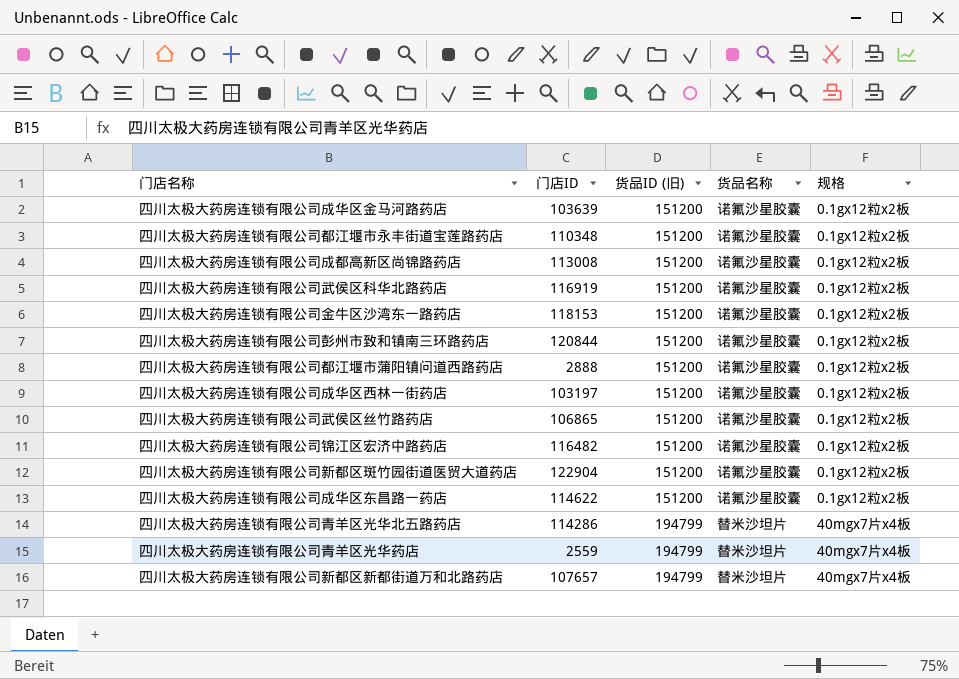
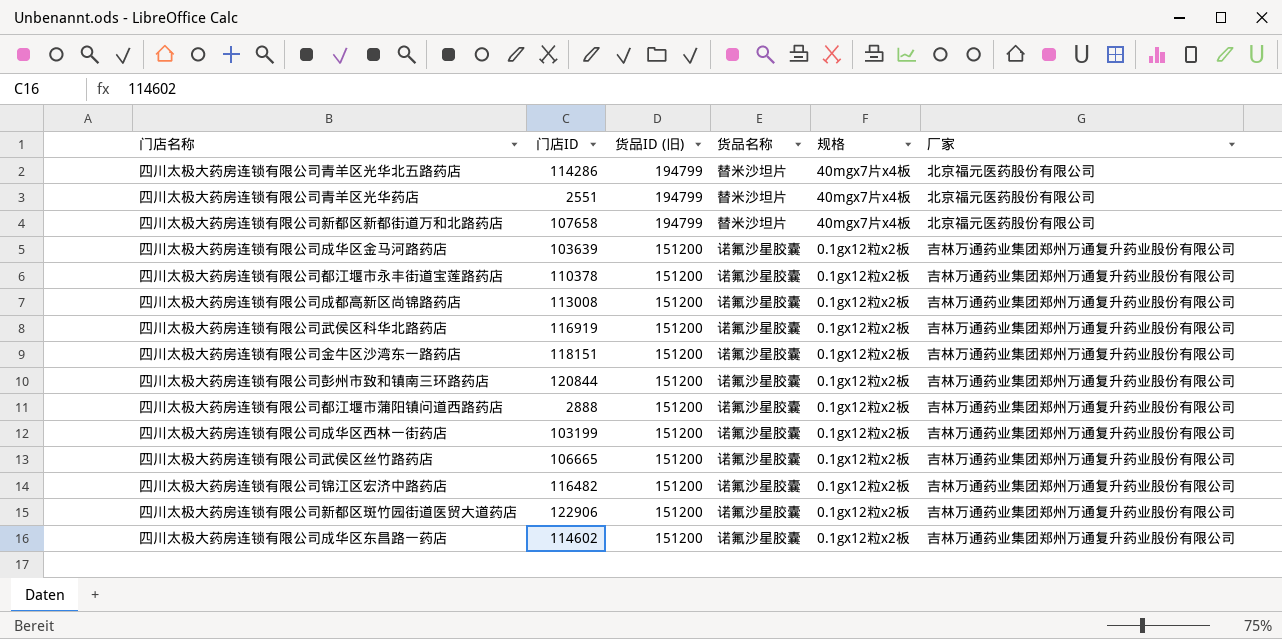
row order: 货品ID (旧) ascending -> 货品ID (旧) descending
column 厂家 | position: none -> 6
四川太极大药房连锁有限公司青羊区光华药店 | 门店ID: 2559 -> 2551
四川太极大药房连锁有限公司新都区新都街道万和北路药店 | 门店ID: 107657 -> 107658
四川太极大药房连锁有限公司都江堰市永丰街道宝莲路药店 | 门店ID: 110348 -> 110378
四川太极大药房连锁有限公司金牛区沙湾东一路药店 | 门店ID: 118153 -> 118151
四川太极大药房连锁有限公司成华区西林一街药店 | 门店ID: 103197 -> 103199
四川太极大药房连锁有限公司武侯区丝竹路药店 | 门店ID: 106865 -> 106665
四川太极大药房连锁有限公司新都区斑竹园街道医贸大道药店 | 门店ID: 122904 -> 122906
四川太极大药房连锁有限公司成华区东昌路一药店 | 门店ID: 114622 -> 114602

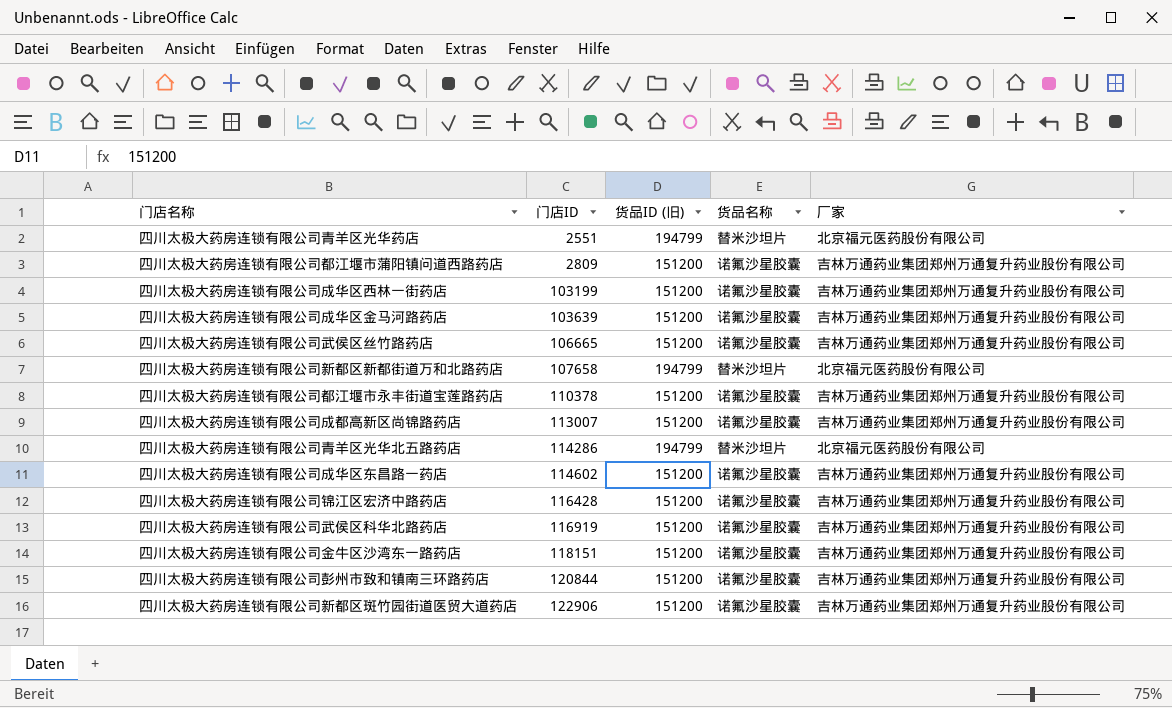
row order: 货品ID (旧) descending -> 门店ID ascending
column 规格 | position: 5 -> none
四川太极大药房连锁有限公司都江堰市蒲阳镇问道西路药店 | 门店ID: 2888 -> 2809
四川太极大药房连锁有限公司成都高新区尚锦路药店 | 门店ID: 113008 -> 113007
四川太极大药房连锁有限公司锦江区宏济中路药店 | 门店ID: 116482 -> 116428

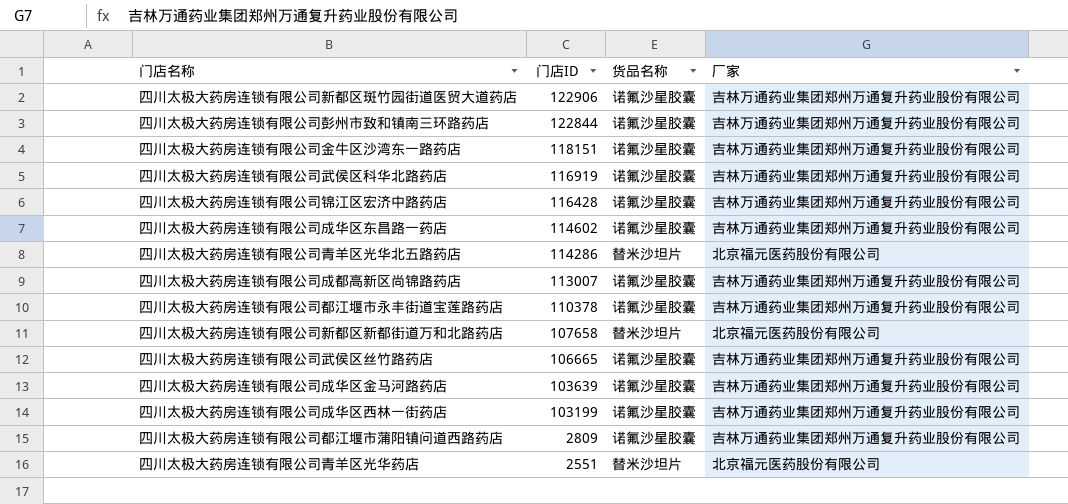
row order: 门店ID ascending -> 门店ID descending
column 货品ID (旧) | position: 3 -> none
四川太极大药房连锁有限公司彭州市致和镇南三环路药店 | 门店ID: 120844 -> 122844

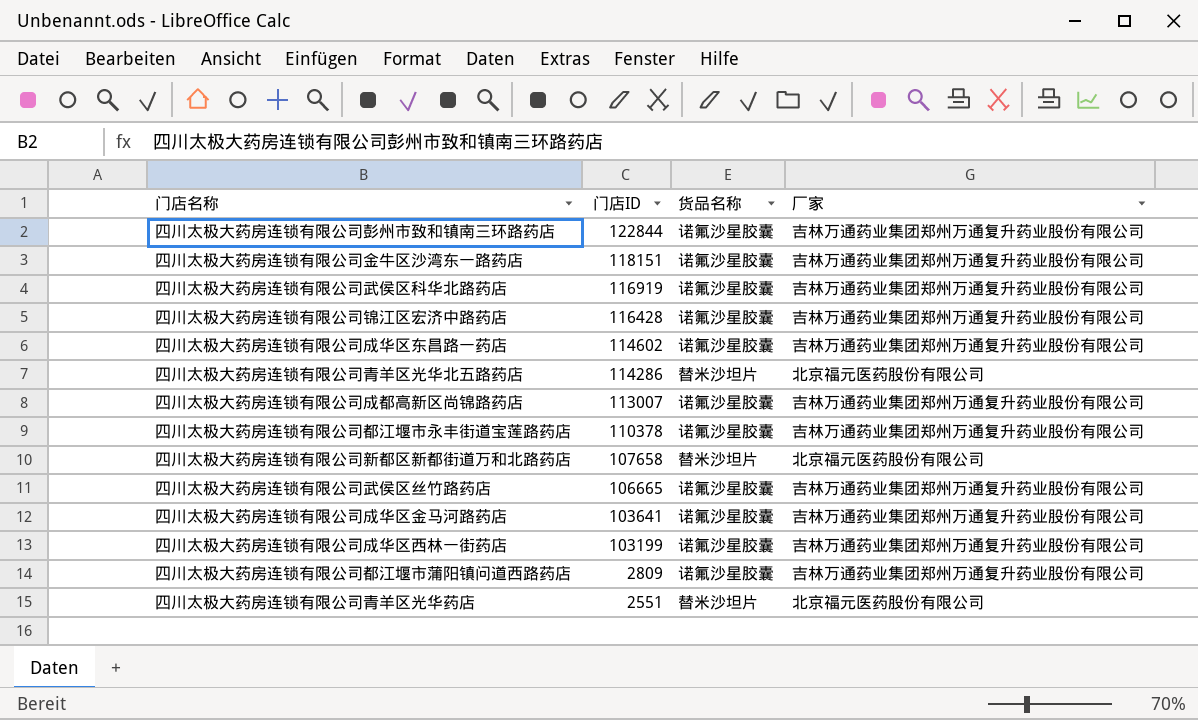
row 四川太极大药房连锁有限公司新都区斑竹园街道医贸大道药店: 122906 | 诺氟沙星胶囊 | 吉林万通药业集团郑州万通复升药业股份有限公司 -> none
四川太极大药房连锁有限公司成华区金马河路药店 | 门店ID: 103639 -> 103641

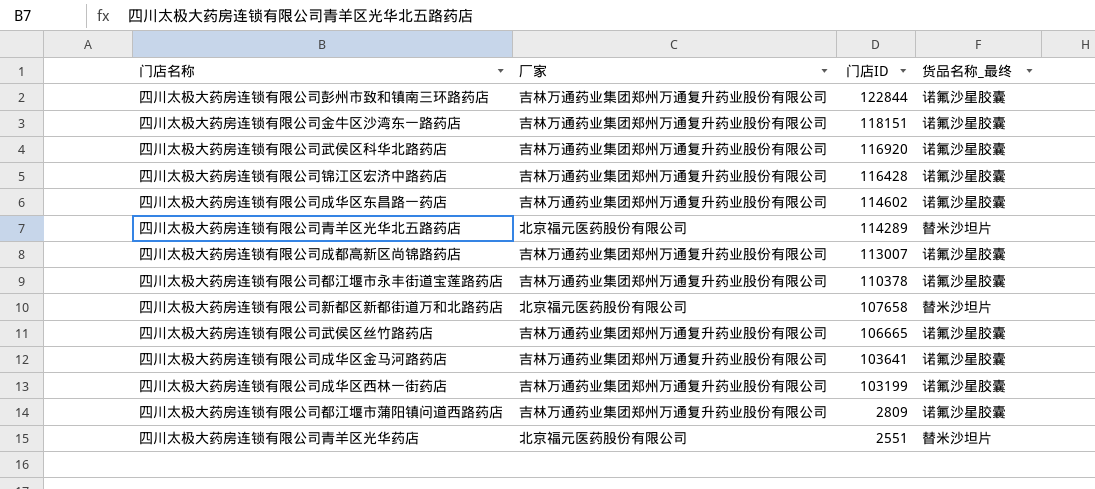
column 厂家 | position: 4 -> 2
column name: 货品名称 -> 货品名称_最终
四川太极大药房连锁有限公司武侯区科华北路药店 | 门店ID: 116919 -> 116920
四川太极大药房连锁有限公司青羊区光华北五路药店 | 门店ID: 114286 -> 114289

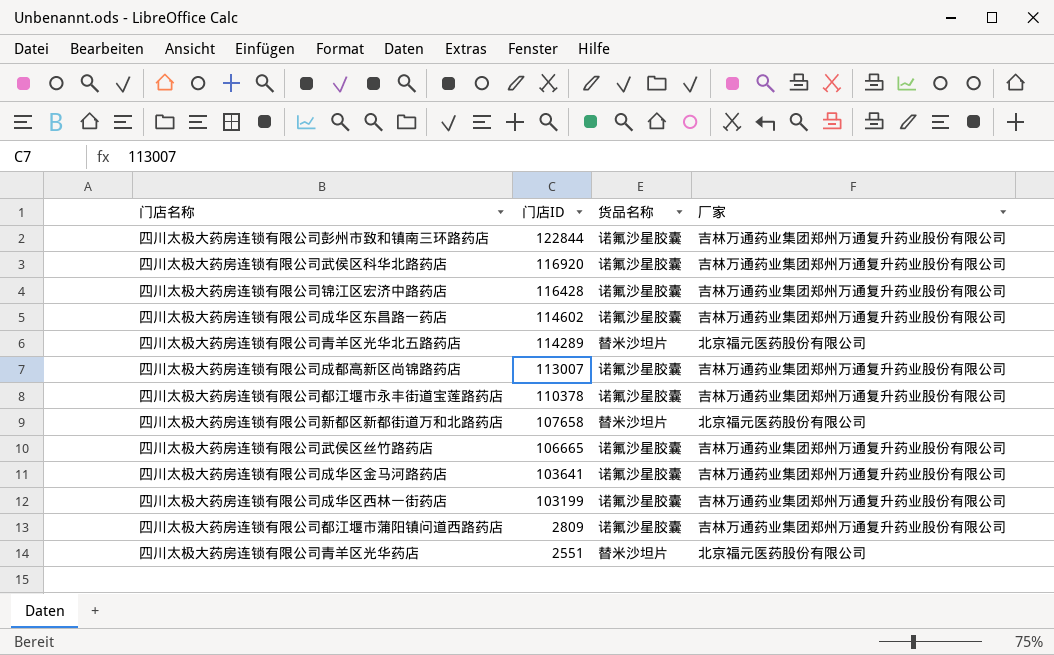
column name: 货品名称_最终 -> 货品名称
column 厂家 | position: 2 -> 4
row 四川太极大药房连锁有限公司金牛区沙湾东一路药店: 吉林万通药业集团郑州万通复升药业股份有限公司 | 118151 | 诺氟沙星胶囊 -> none

